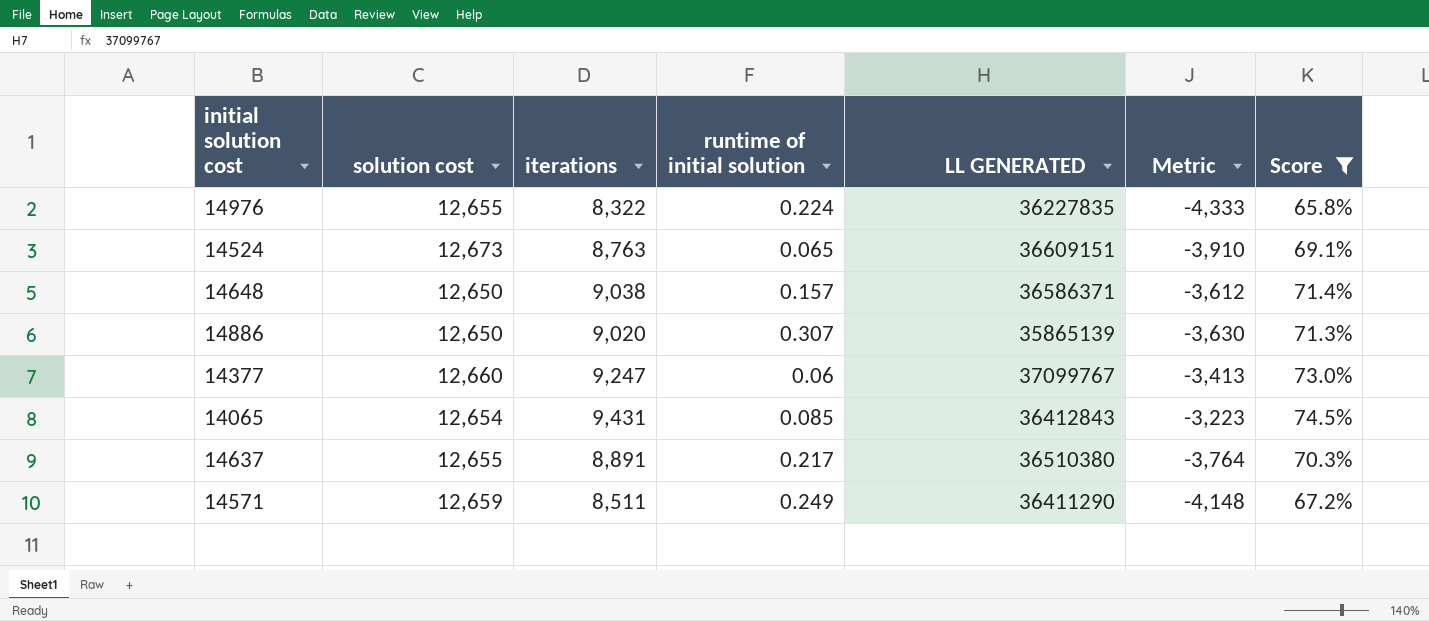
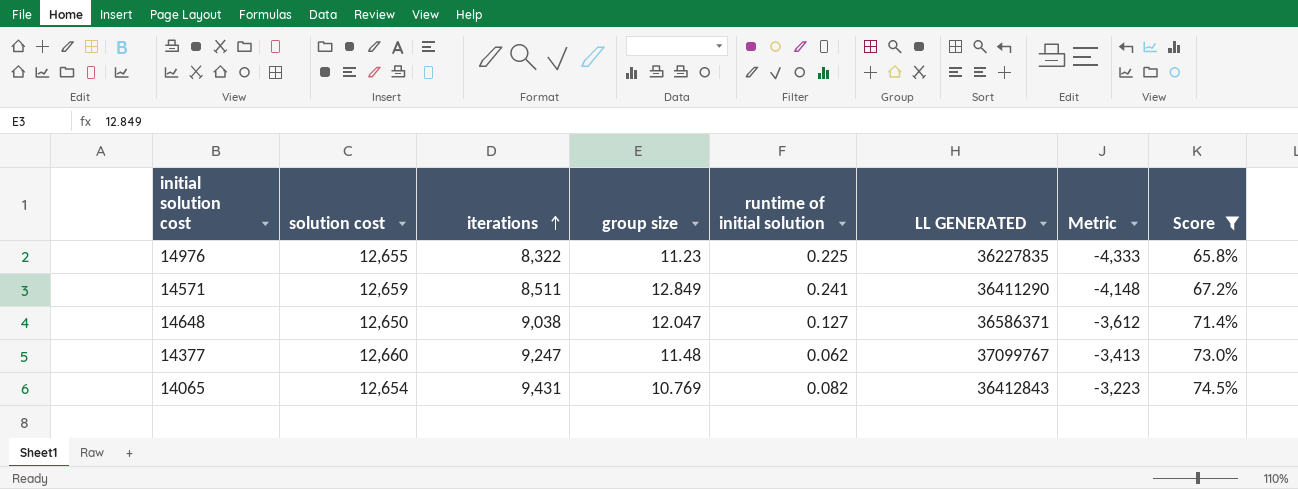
row order: none -> iterations ascending
column group size | position: none -> 4
row 14524: 12,673 | 8,763 | 0.065 | 36609151 | -3,910 | 69.1% -> none
row 14886: 12,650 | 9,020 | 0.307 | 35865139 | -3,630 | 71.3% -> none
row 14637: 12,655 | 8,891 | 0.217 | 36510380 | -3,764 | 70.3% -> none
14976 | runtime of initial solution: 0.224 -> 0.225
14571 | runtime of initial solution: 0.249 -> 0.241
14648 | runtime of initial solution: 0.157 -> 0.127
14377 | runtime of initial solution: 0.06 -> 0.062
14065 | runtime of initial solution: 0.085 -> 0.082

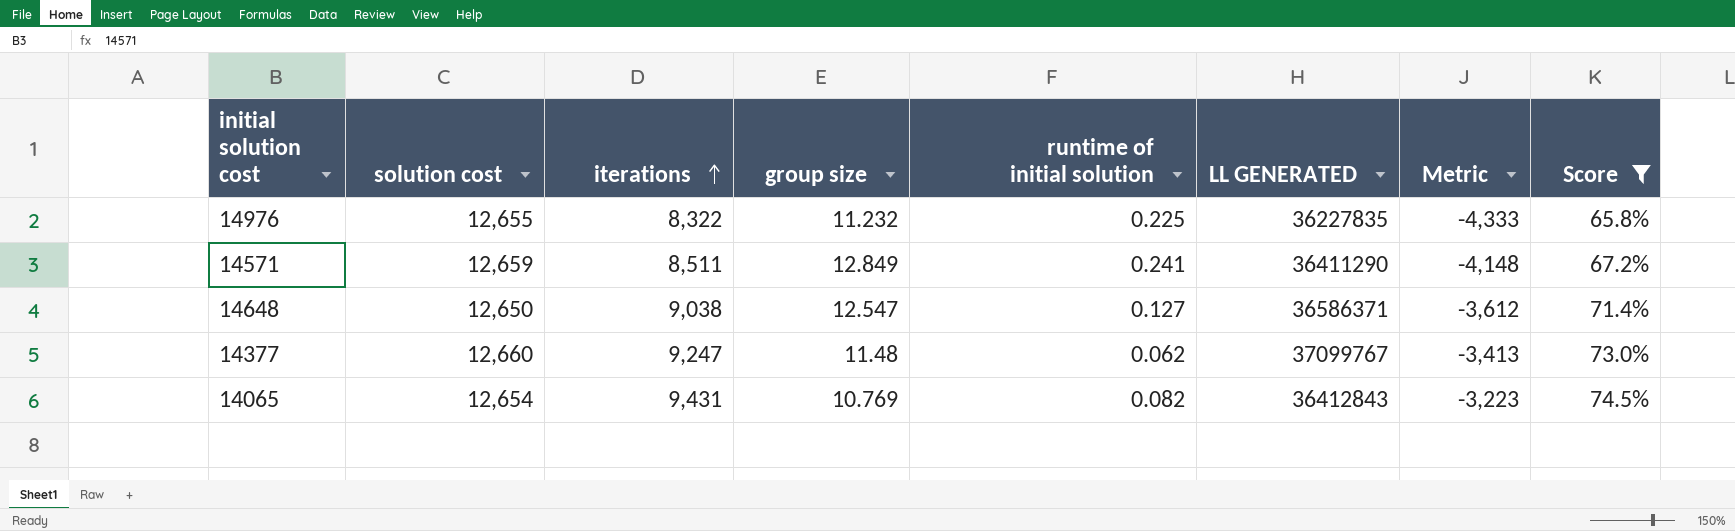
14976 | group size: 11.23 -> 11.232
14648 | group size: 12.047 -> 12.547

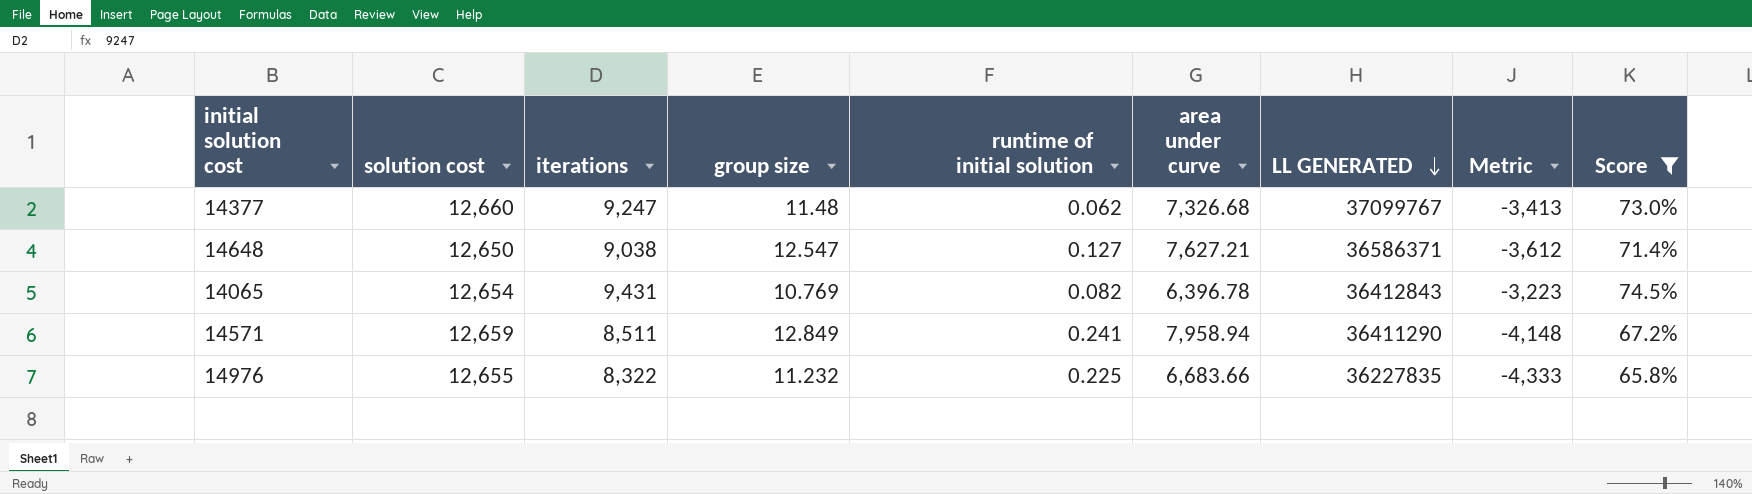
row order: iterations ascending -> LL GENERATED descending
column area under curve | position: none -> 6

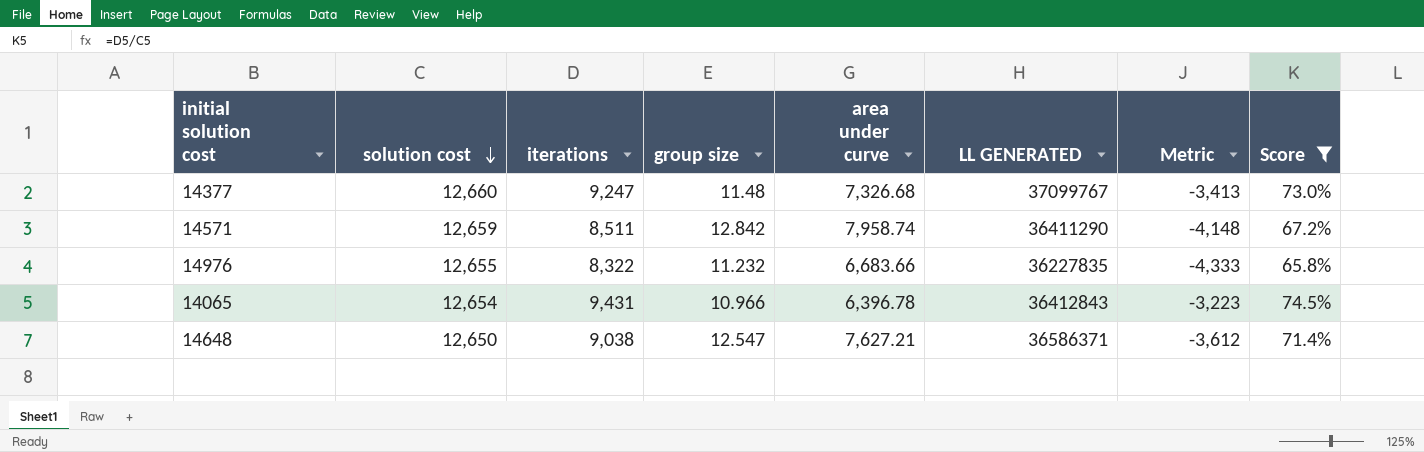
row order: LL GENERATED descending -> solution cost descending
column runtime of initial solution | position: 5 -> none
14571 | group size: 12.849 -> 12.842
14571 | area under curve: 7,958.94 -> 7,958.74
14065 | group size: 10.769 -> 10.966

